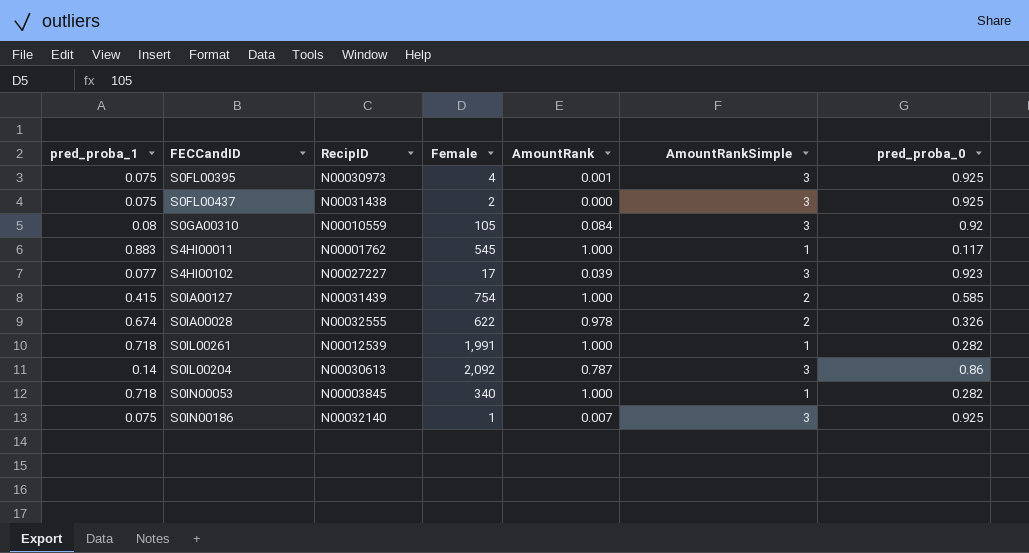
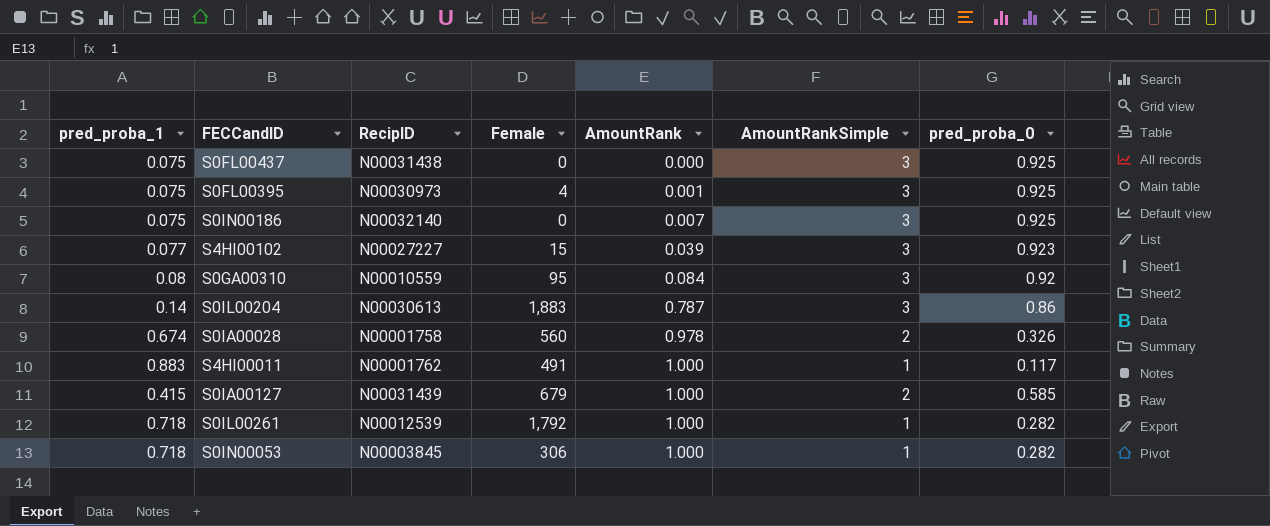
row order: none -> AmountRank ascending
S0FL00437 | Female: 2 -> 0
S0IN00186 | Female: 1 -> 0
S4HI00102 | Female: 17 -> 15
S0GA00310 | Female: 105 -> 95
S0IL00204 | Female: 2,092 -> 1,883
S0IA00028 | RecipID: N00032555 -> N00001758
S0IA00028 | Female: 622 -> 560
S4HI00011 | Female: 545 -> 491
S0IA00127 | Female: 754 -> 679
S0IL00261 | Female: 1,991 -> 1,792
S0IN00053 | Female: 340 -> 306

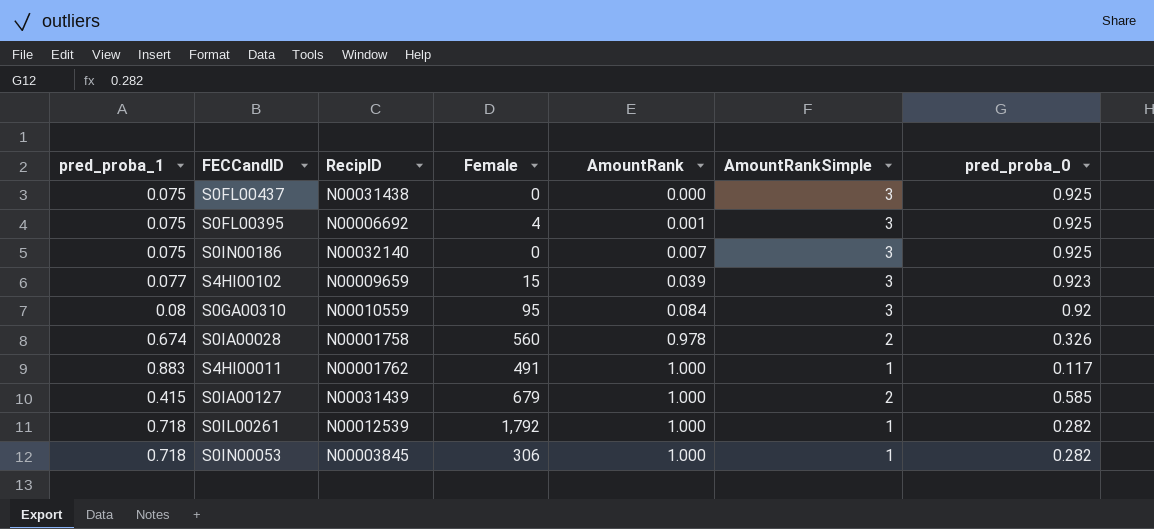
row S0IL00204: 0.14 | N00030613 | 1,883 | 0.787 | 3 | 0.86 -> none
S0FL00395 | RecipID: N00030973 -> N00006692
S4HI00102 | RecipID: N00027227 -> N00009659

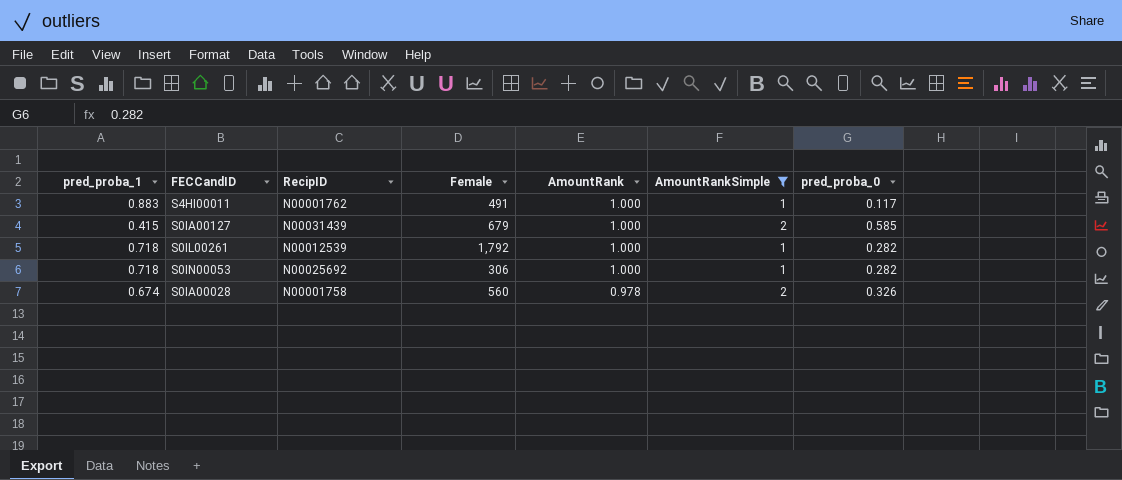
filter: none -> AmountRankSimple != 3
row order: AmountRank ascending -> AmountRank descending
S0IN00053 | RecipID: N00003845 -> N00025692

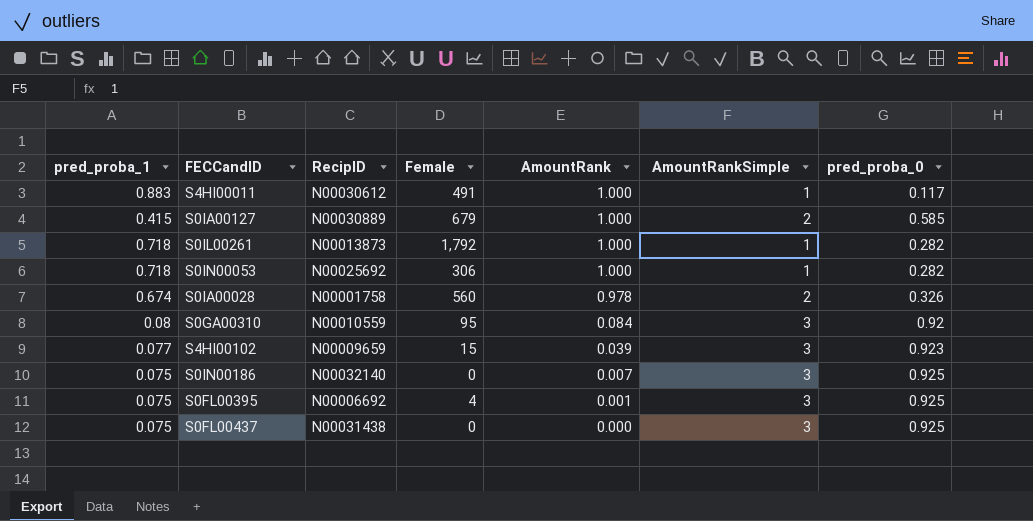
filter: AmountRankSimple != 3 -> none
S4HI00011 | RecipID: N00001762 -> N00030612
S0IA00127 | RecipID: N00031439 -> N00030889
S0IL00261 | RecipID: N00012539 -> N00013873

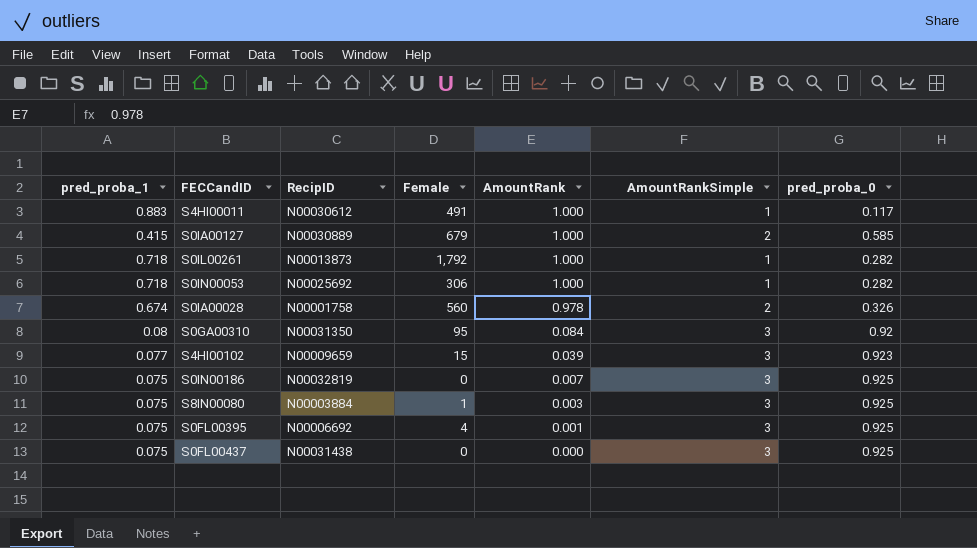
S0GA00310 | RecipID: N00010559 -> N00031350
S0IN00186 | RecipID: N00032140 -> N00032819
row S8IN00080: none -> 0.075 | N00003884 | 1 | 0.003 | 3 | 0.925

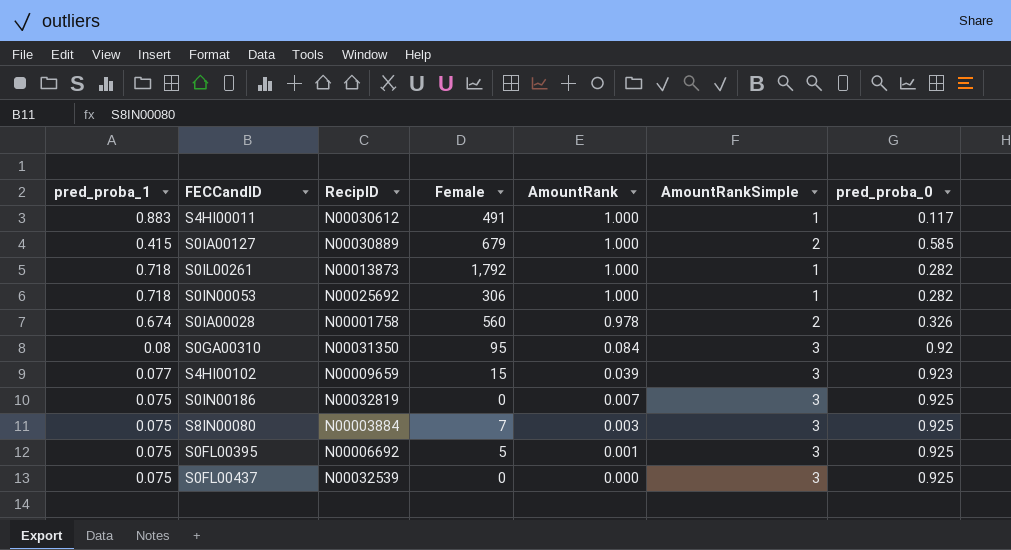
S8IN00080 | Female: 1 -> 7
S0FL00395 | Female: 4 -> 5
S0FL00437 | RecipID: N00031438 -> N00032539

